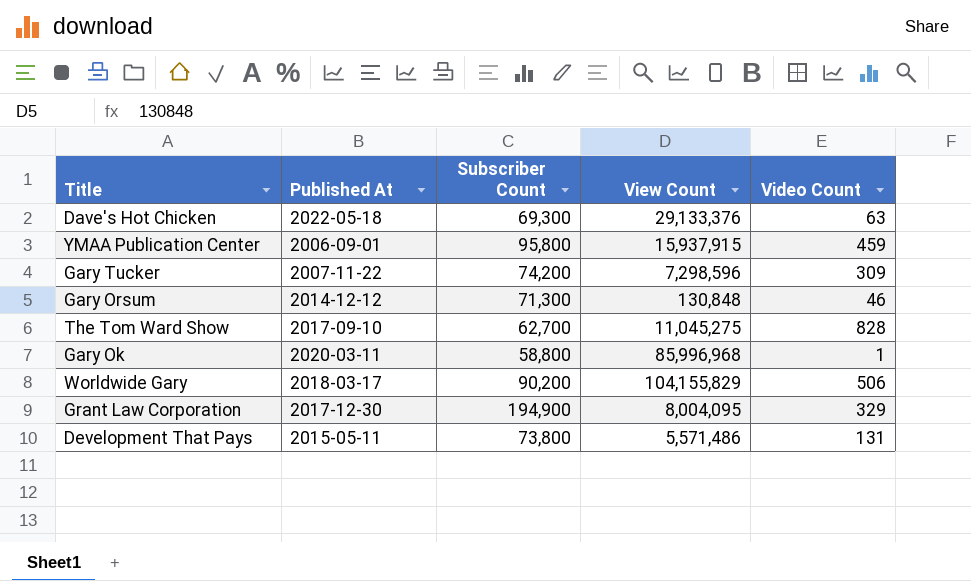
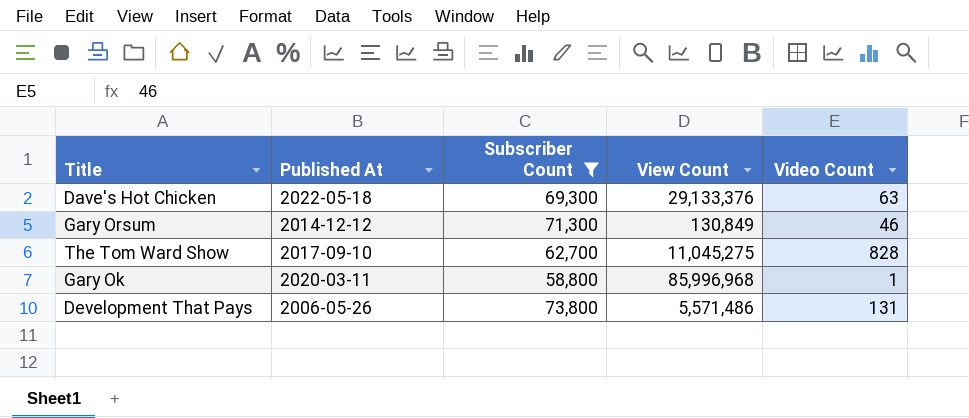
filter: none -> Subscriber Count <= 73,800
Gary Orsum | View Count: 130,848 -> 130,849
Development That Pays | Published At: 2015-05-11 -> 2006-05-26

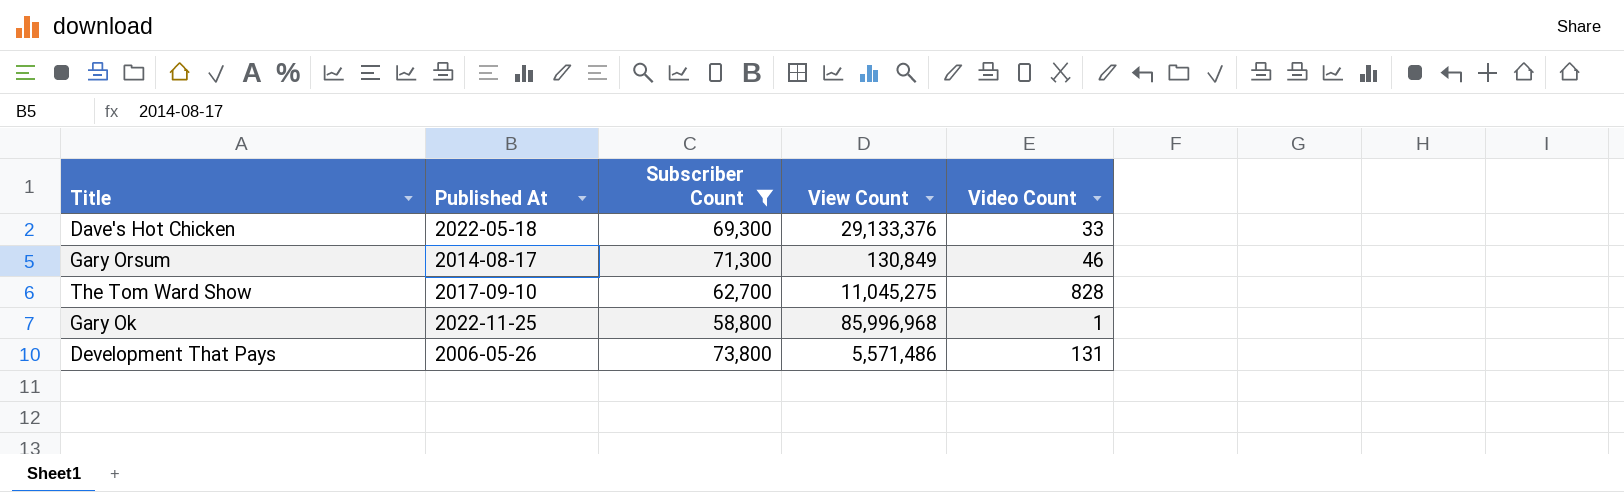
Dave's Hot Chicken | Video Count: 63 -> 33
Gary Orsum | Published At: 2014-12-12 -> 2014-08-17
Gary Ok | Published At: 2020-03-11 -> 2022-11-25

